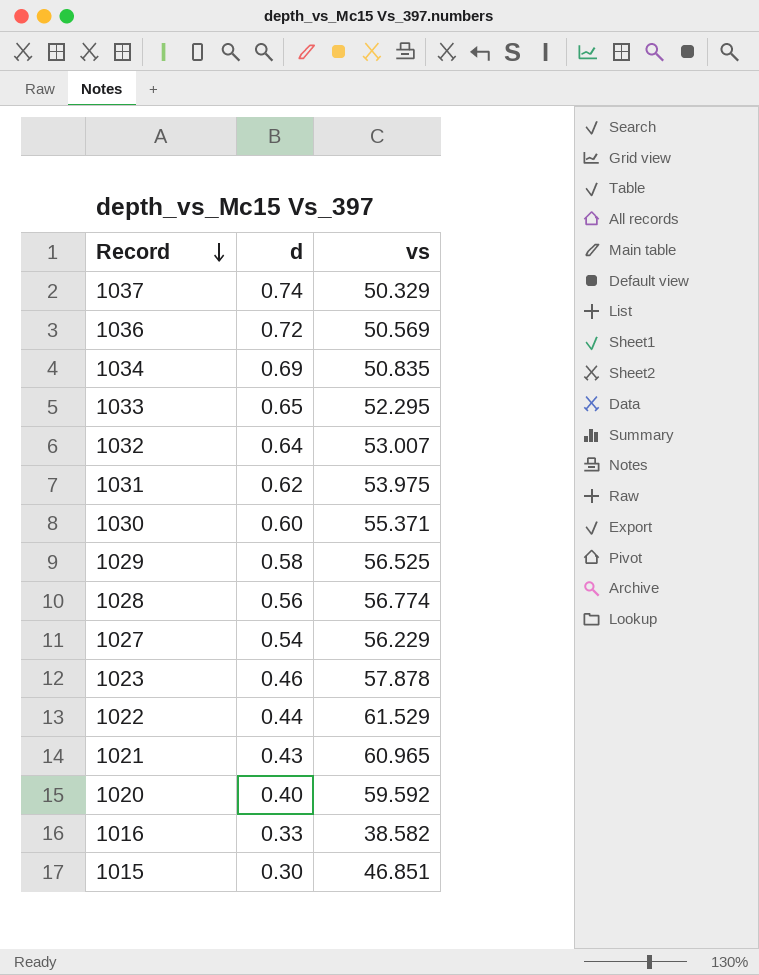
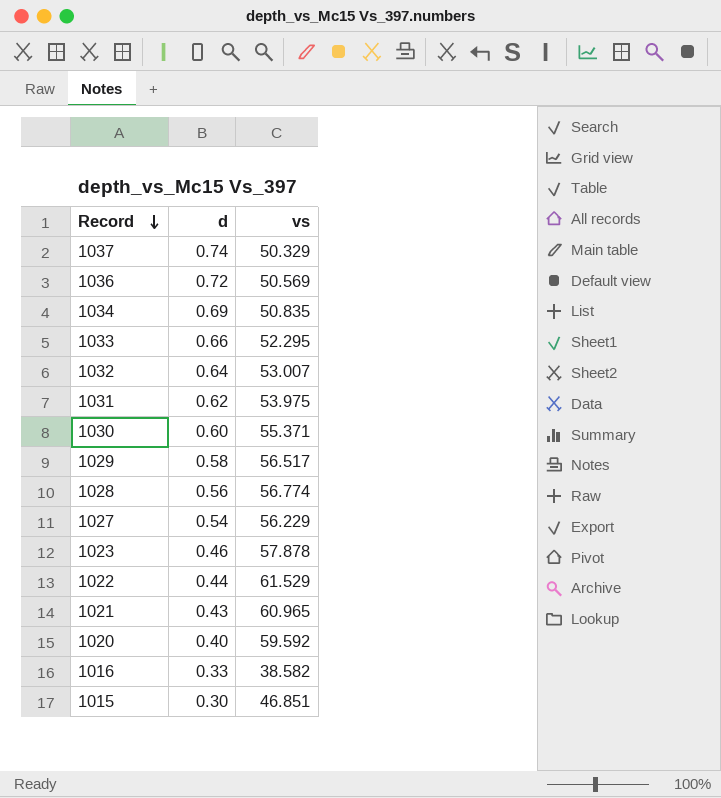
1033 | d: 0.65 -> 0.66
1029 | vs: 56.525 -> 56.517

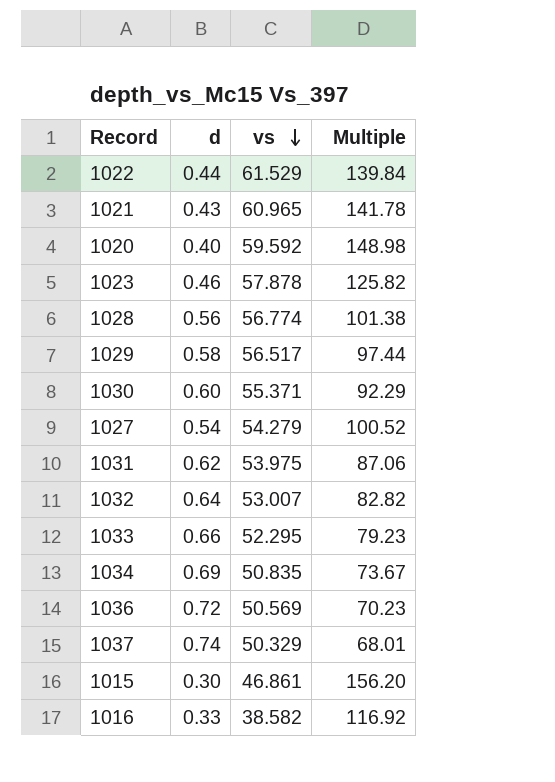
row order: Record descending -> vs descending
column Multiple | formula: none -> [vs] / [d]
1027 | vs: 56.229 -> 54.279
1015 | vs: 46.851 -> 46.861

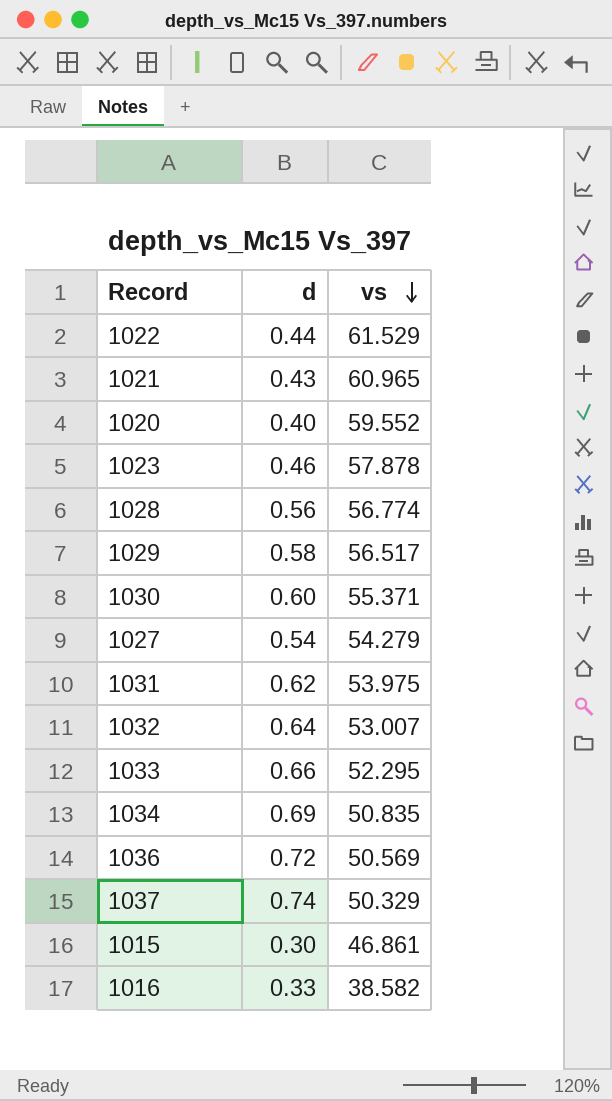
column Multiple | formula: [vs] / [d] -> none
1020 | vs: 59.592 -> 59.552

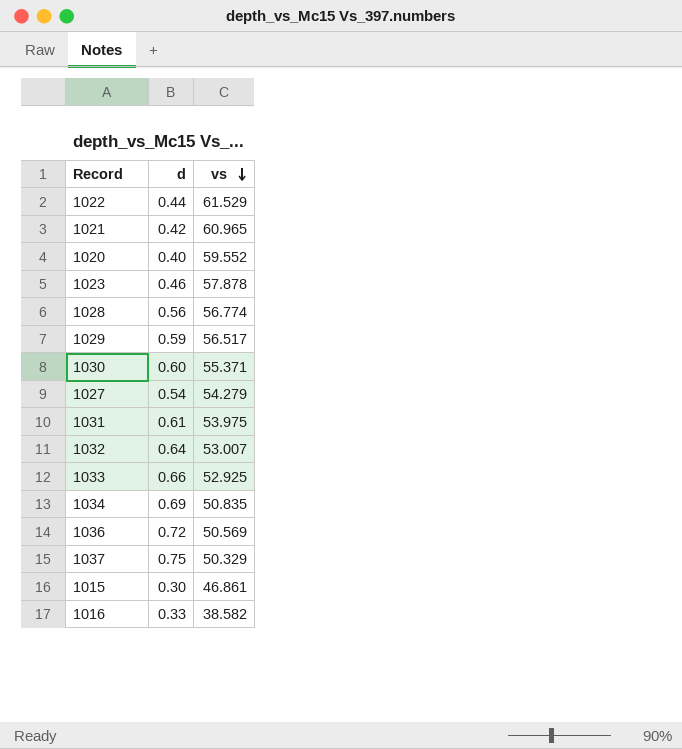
1021 | d: 0.43 -> 0.42
1029 | d: 0.58 -> 0.59
1031 | d: 0.62 -> 0.61
1033 | vs: 52.295 -> 52.925
1037 | d: 0.74 -> 0.75

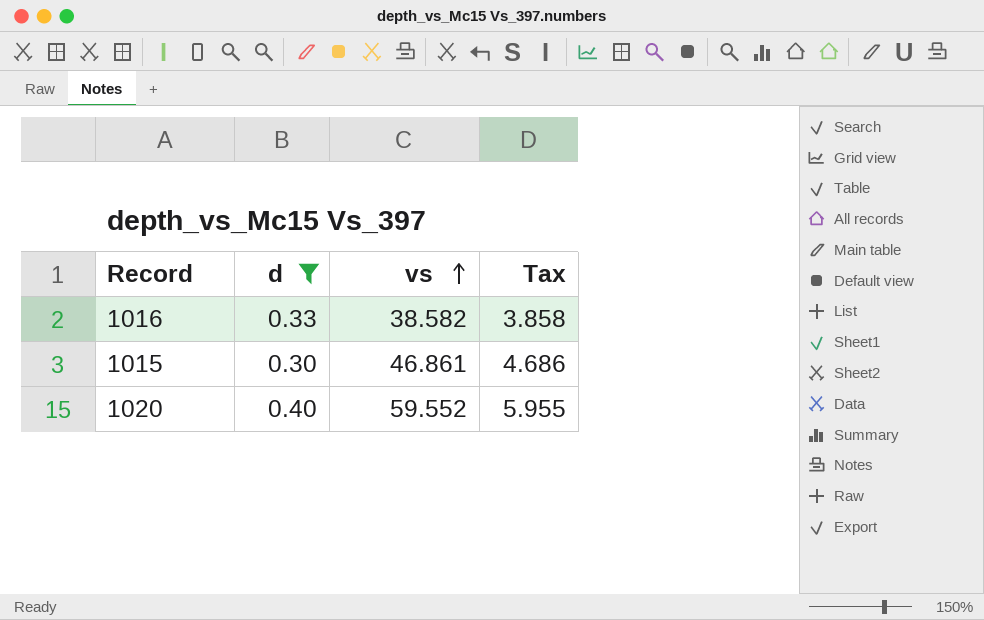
filter: none -> d <= 0.40
row order: vs descending -> vs ascending
column Tax | formula: none -> [vs] * 0.1

